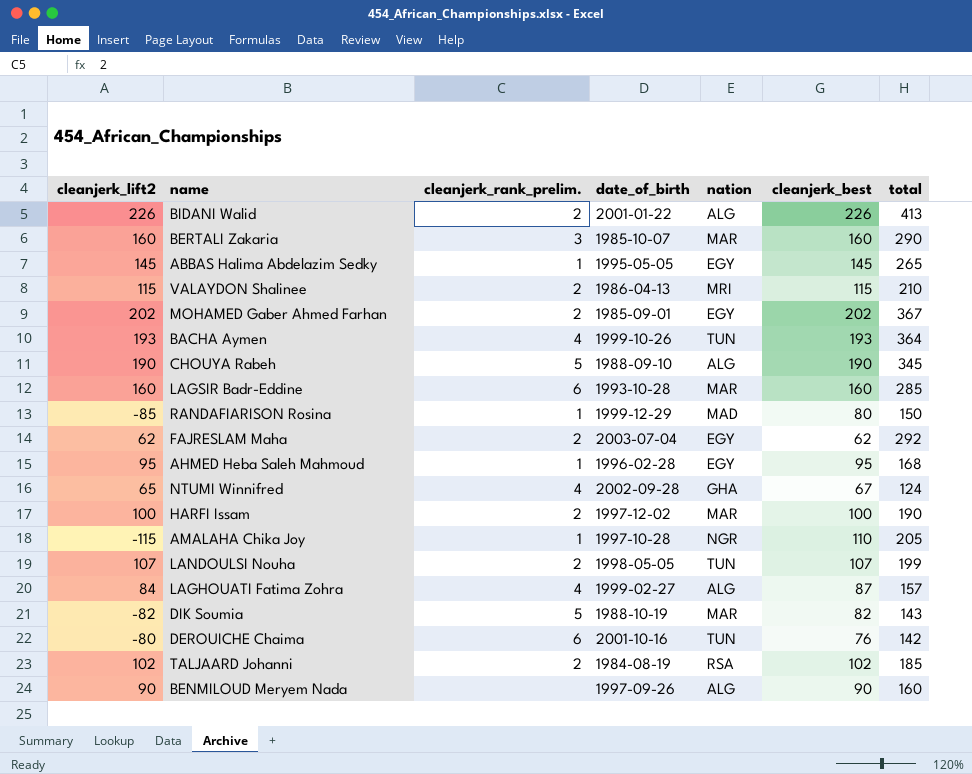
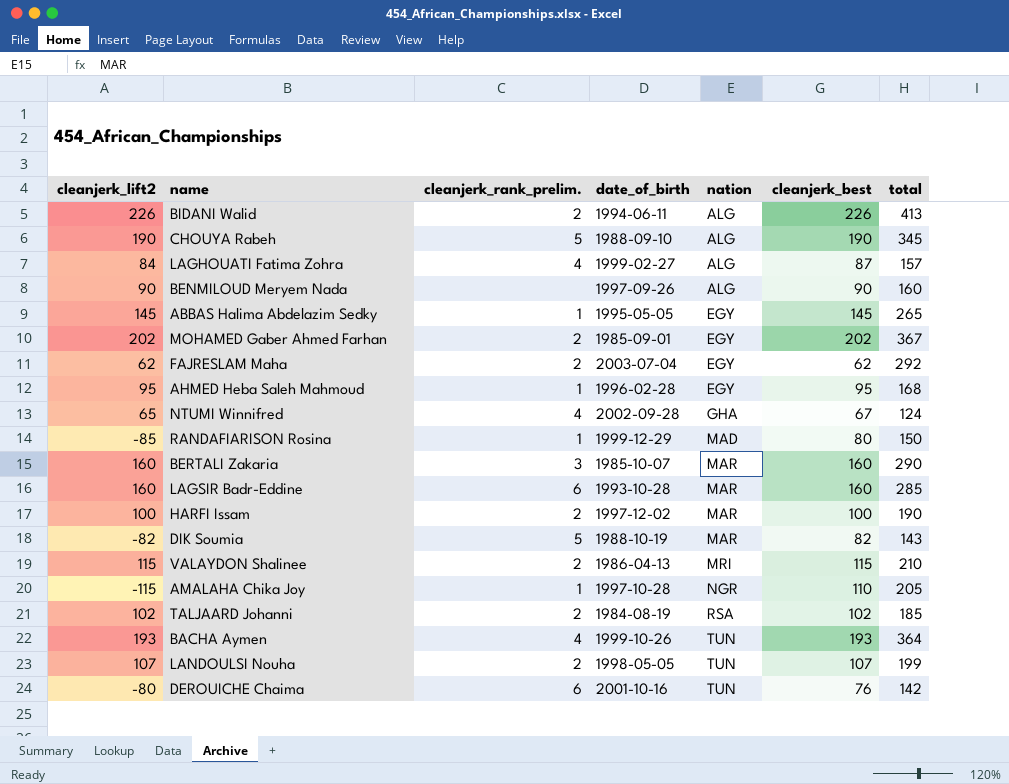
row order: none -> nation ascending
BIDANI Walid | date_of_birth: 2001-01-22 -> 1994-06-11

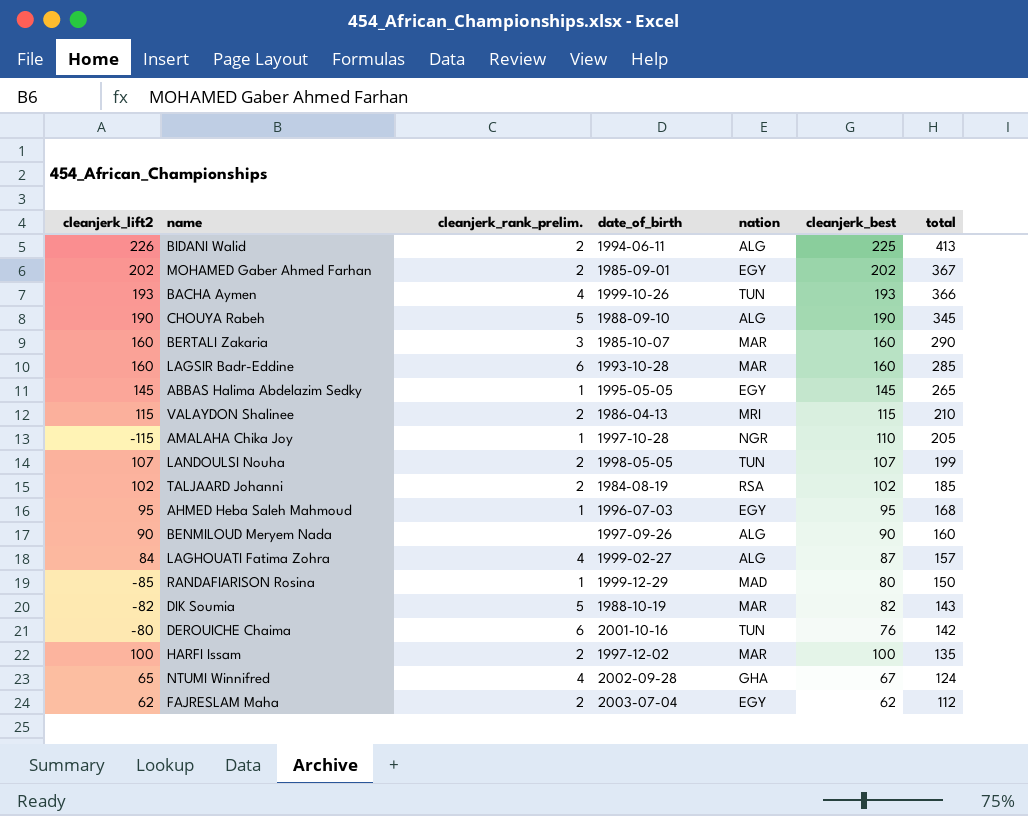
row order: nation ascending -> total descending
BIDANI Walid | cleanjerk_best: 226 -> 225
BACHA Aymen | total: 364 -> 366
AHMED Heba Saleh Mahmoud | date_of_birth: 1996-02-28 -> 1996-07-03
HARFI Issam | total: 190 -> 135
FAJRESLAM Maha | total: 292 -> 112

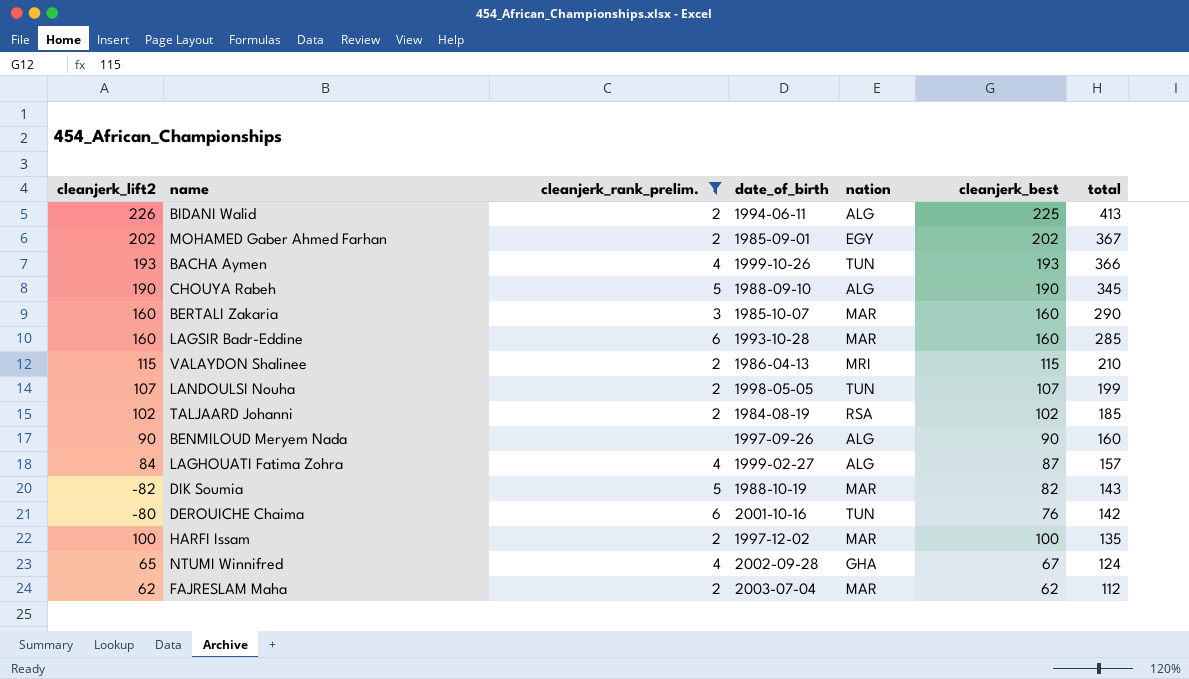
filter: none -> cleanjerk_rank_prelim. != 1
FAJRESLAM Maha | nation: EGY -> MAR

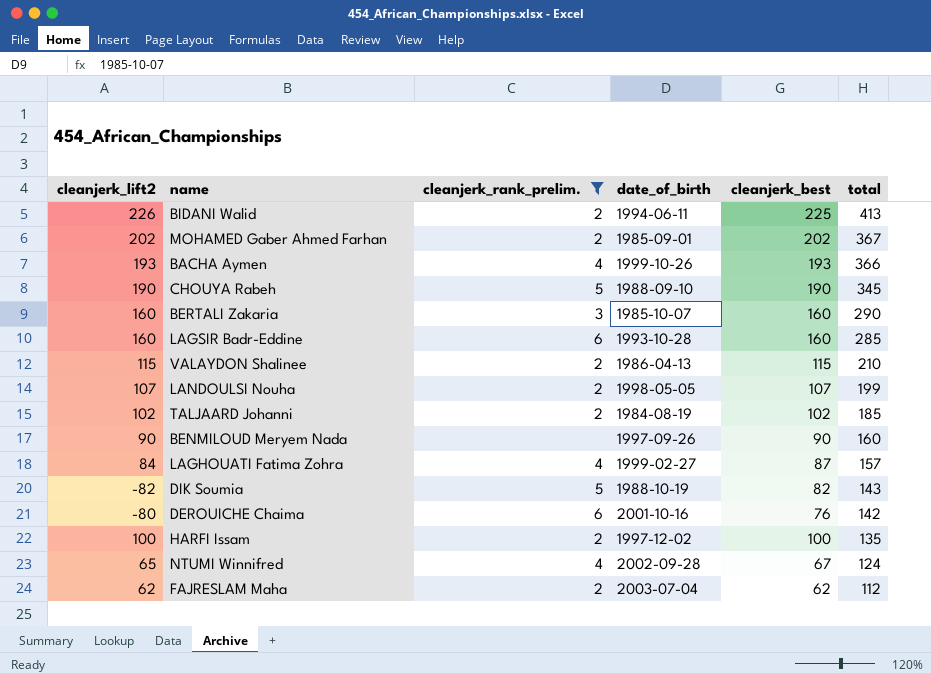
column nation | position: 5 -> none

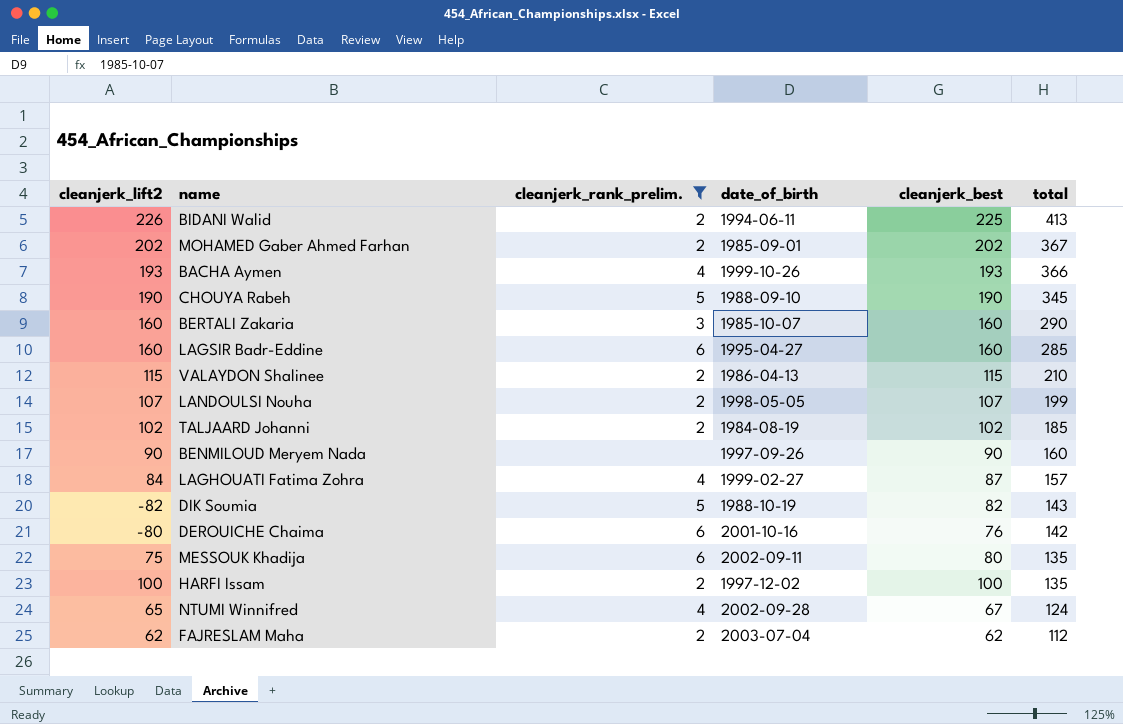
LAGSIR Badr-Eddine | date_of_birth: 1993-10-28 -> 1995-04-27
row MESSOUK Khadija: none -> 75 | 6 | 2002-09-11 | 80 | 135

